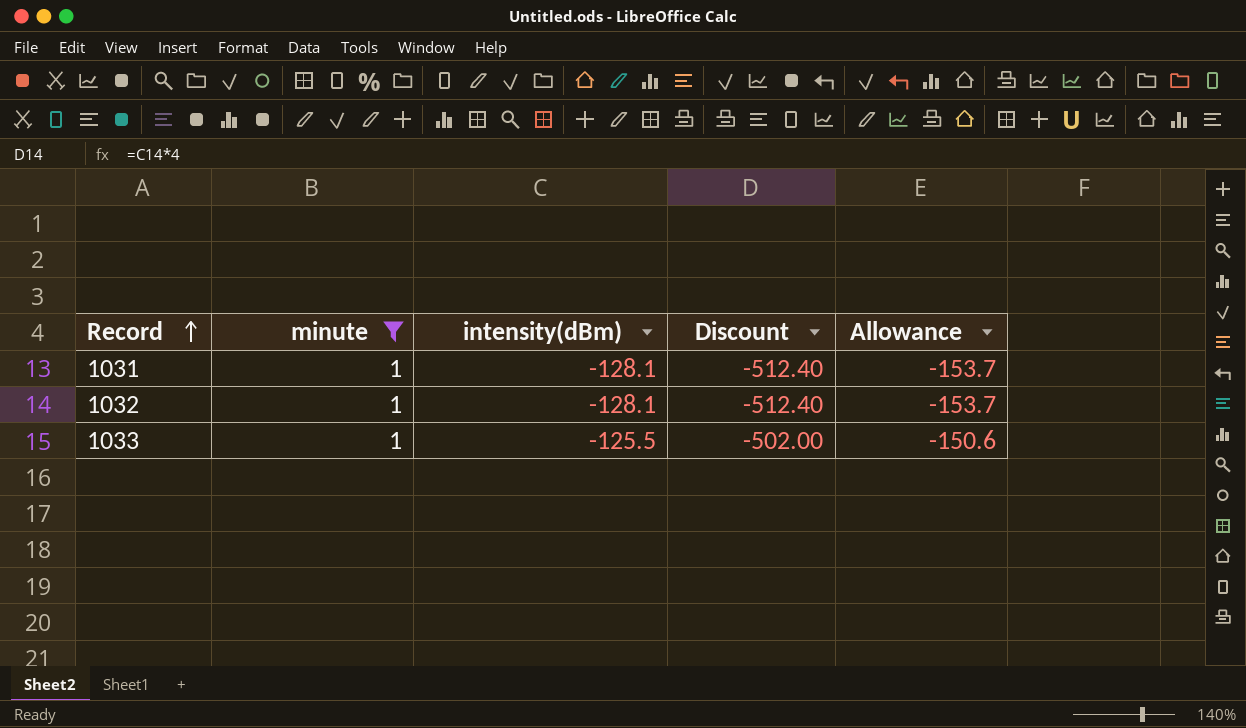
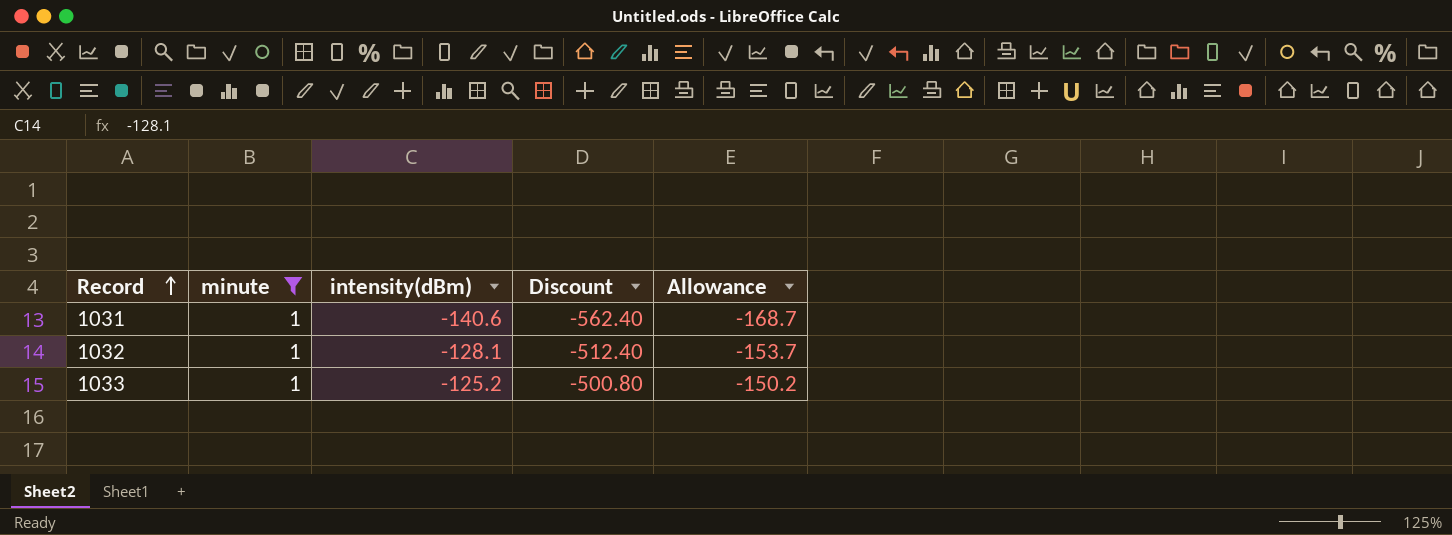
1031 | intensity(dBm): -128.1 -> -140.6
1031 | Discount: -512.40 -> -562.40
1031 | Allowance: -153.7 -> -168.7
1033 | intensity(dBm): -125.5 -> -125.2
1033 | Discount: -502.00 -> -500.80
1033 | Allowance: -150.6 -> -150.2

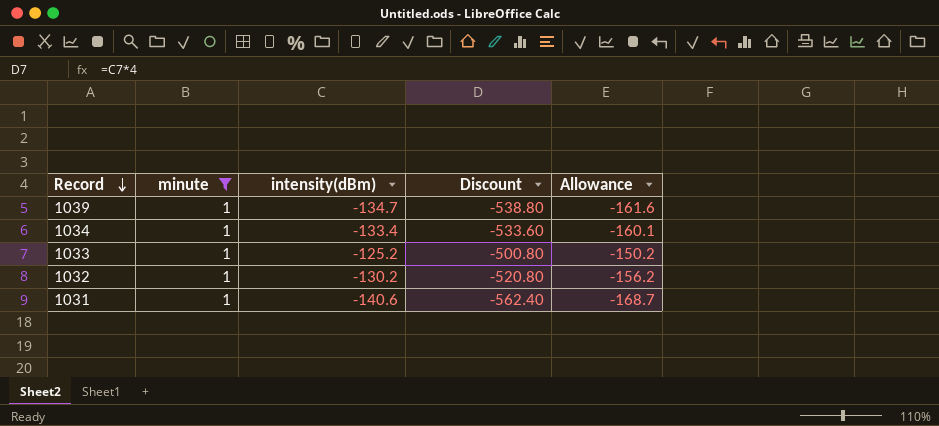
row order: Record ascending -> Record descending
row 1039: none -> 1 | -134.7 | -538.80 | -161.6
row 1034: none -> 1 | -133.4 | -533.60 | -160.1
1032 | intensity(dBm): -128.1 -> -130.2
1032 | Discount: -512.40 -> -520.80
1032 | Allowance: -153.7 -> -156.2

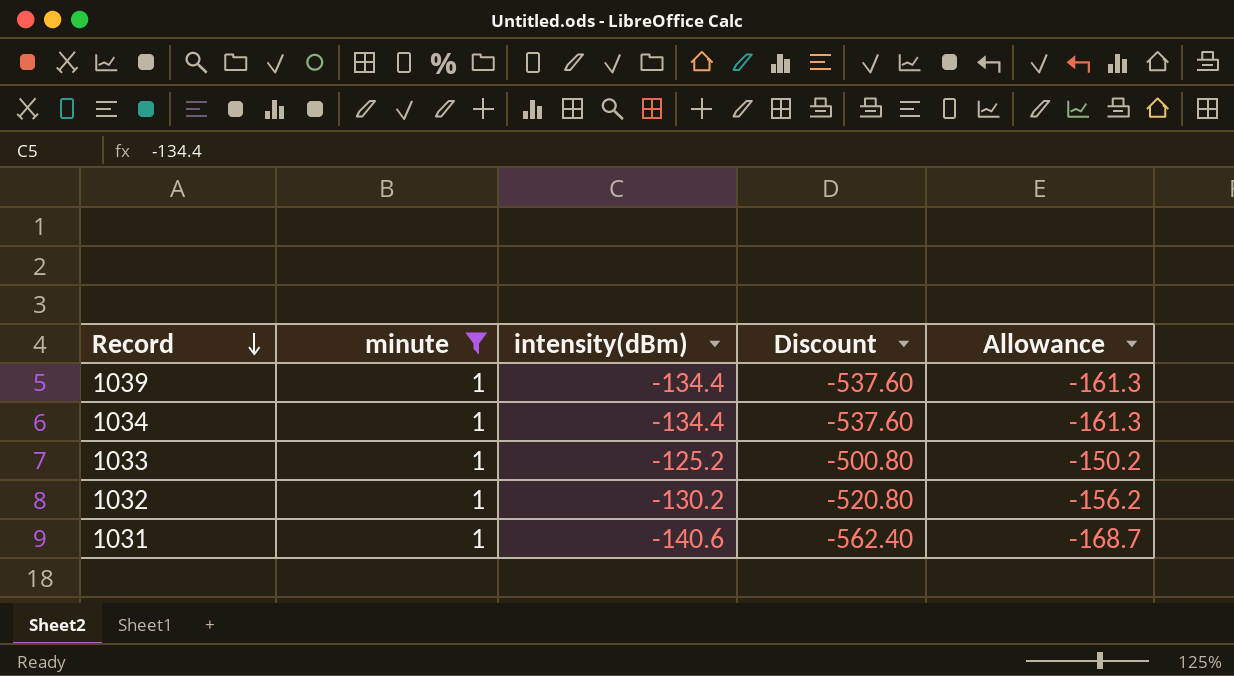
1039 | intensity(dBm): -134.7 -> -134.4
1039 | Discount: -538.80 -> -537.60
1039 | Allowance: -161.6 -> -161.3
1034 | intensity(dBm): -133.4 -> -134.4
1034 | Discount: -533.60 -> -537.60
1034 | Allowance: -160.1 -> -161.3

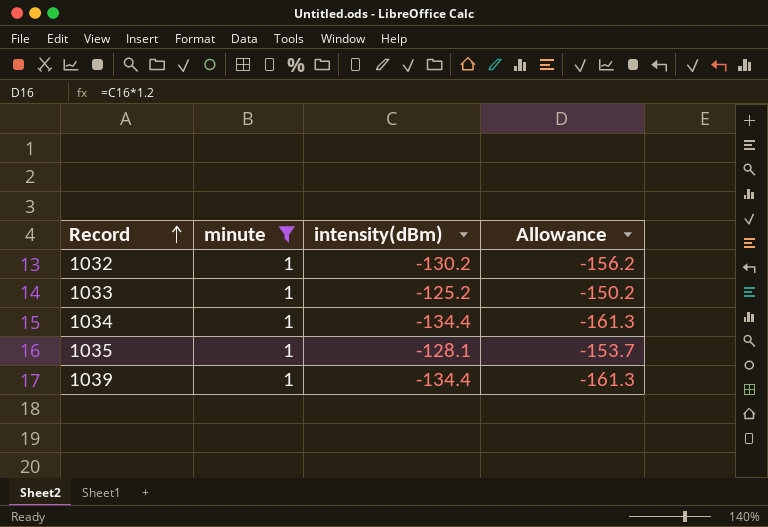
row order: Record descending -> Record ascending
column Discount | formula: [intensity(dBm)] * 4 -> none
row 1031: 1 | -140.6 | -562.40 | -168.7 -> none
row 1035: none -> 1 | -128.1 | -153.7

